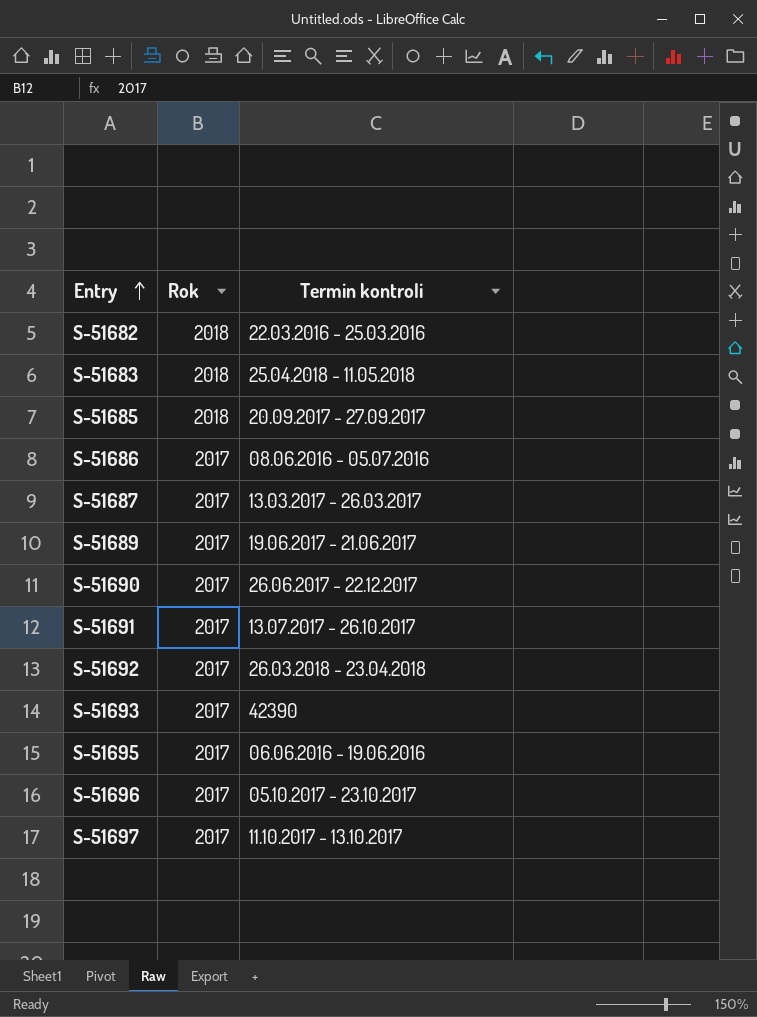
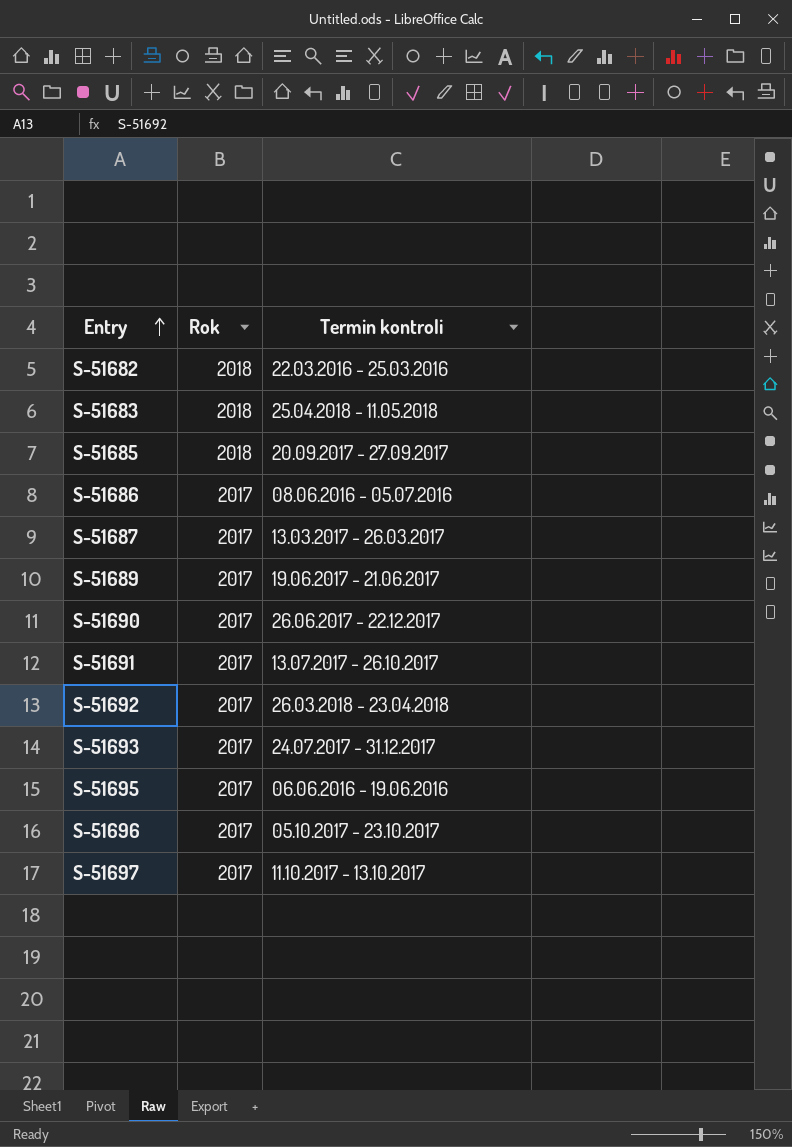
S-51693 | Termin kontroli: 42390 -> 24.07.2017 - 31.12.2017

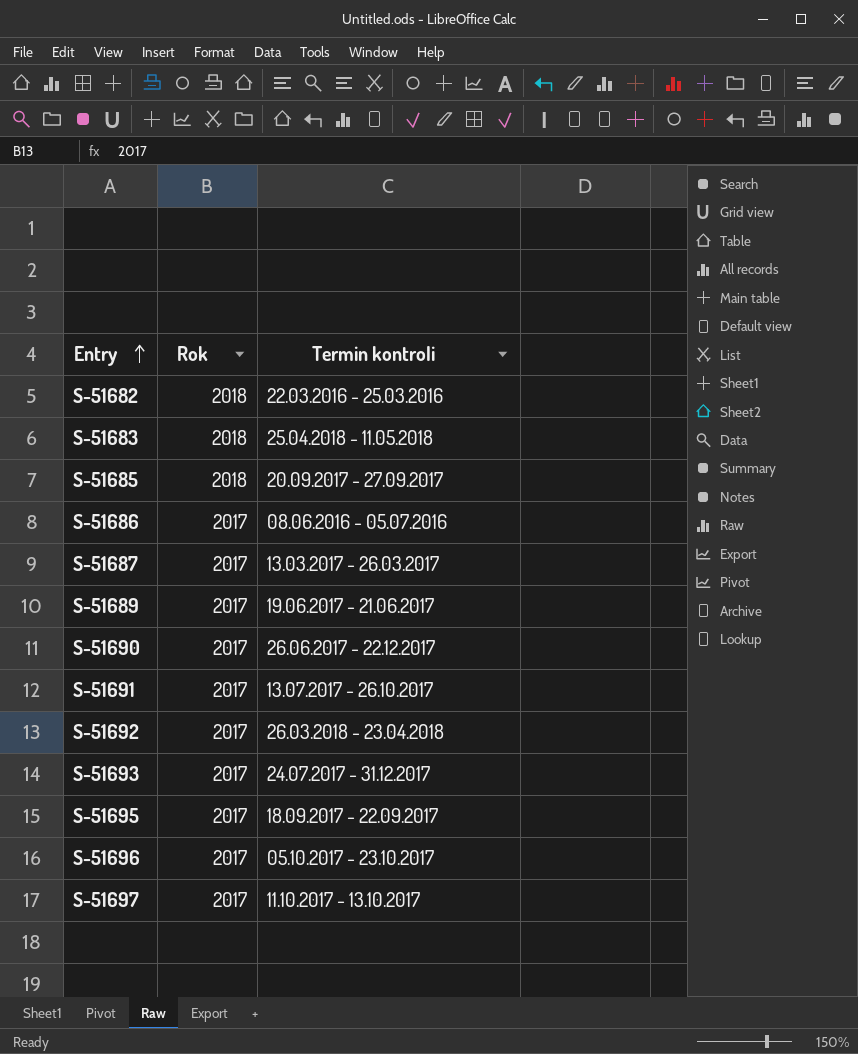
S-51695 | Termin kontroli: 06.06.2016 - 19.06.2016 -> 18.09.2017 - 22.09.2017

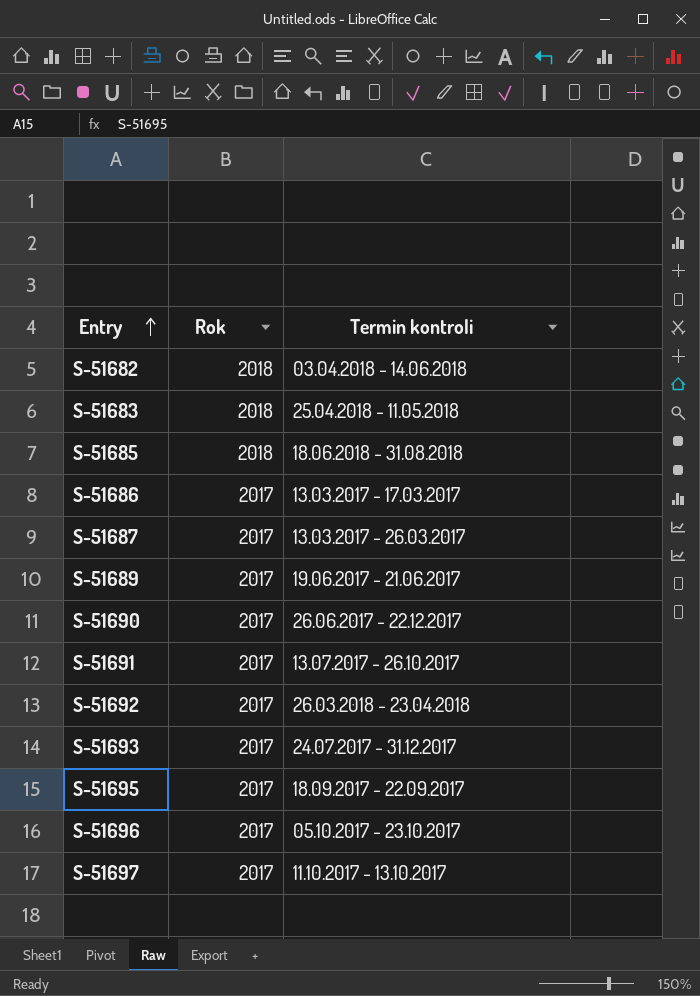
S-51682 | Termin kontroli: 22.03.2016 - 25.03.2016 -> 03.04.2018 - 14.06.2018
S-51685 | Termin kontroli: 20.09.2017 - 27.09.2017 -> 18.06.2018 - 31.08.2018
S-51686 | Termin kontroli: 08.06.2016 - 05.07.2016 -> 13.03.2017 - 17.03.2017

